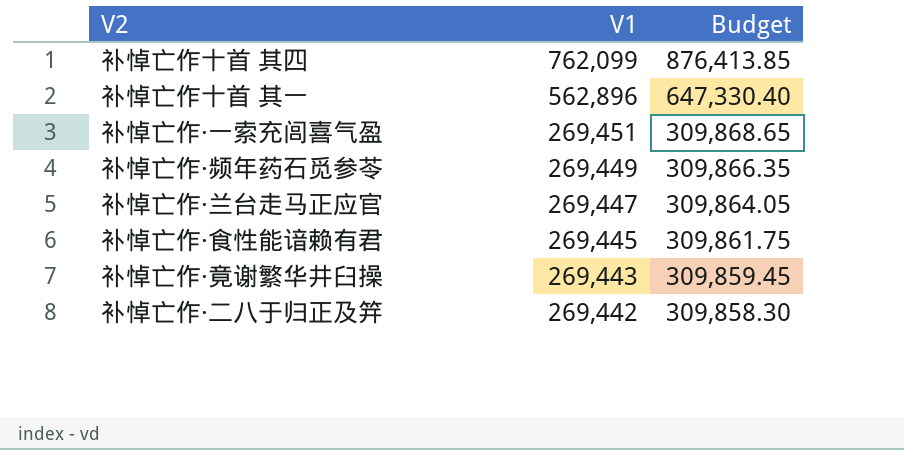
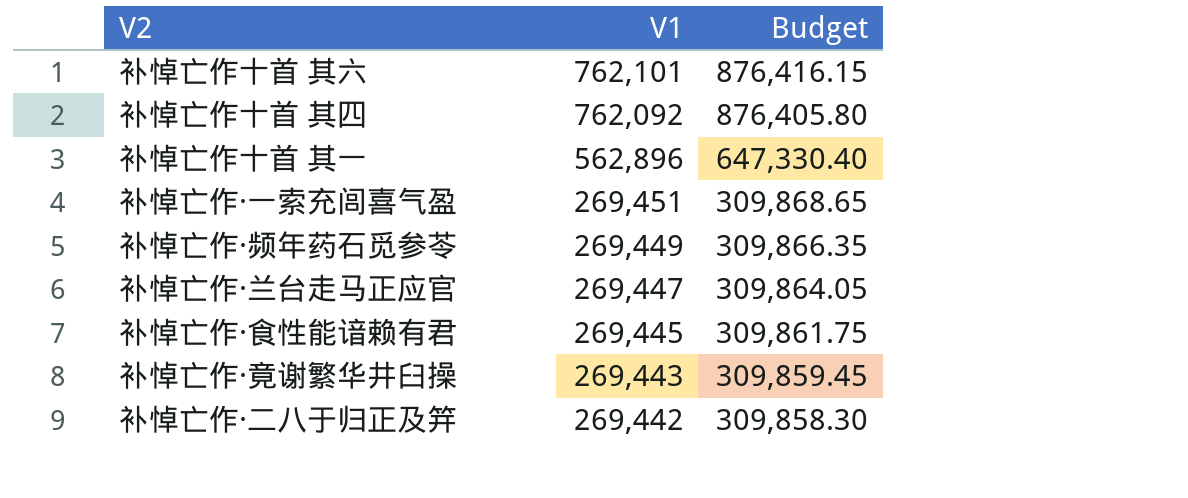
row 补悼亡作十首 其六: none -> 762,101 | 876,416.15
补悼亡作十首 其四 | V1: 762,099 -> 762,092
补悼亡作十首 其四 | Budget: 876,413.85 -> 876,405.80

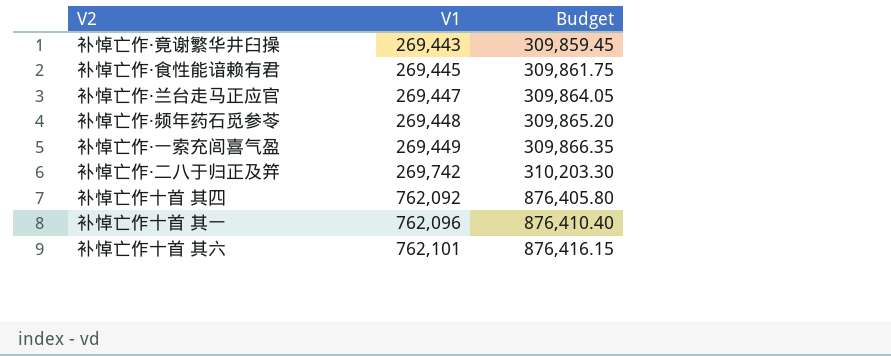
row order: V1 descending -> V1 ascending
补悼亡作·频年药石觅参苓 | V1: 269,449 -> 269,448
补悼亡作·频年药石觅参苓 | Budget: 309,866.35 -> 309,865.20
补悼亡作·一索充闾喜气盈 | V1: 269,451 -> 269,449
补悼亡作·一索充闾喜气盈 | Budget: 309,868.65 -> 309,866.35
补悼亡作·二八于归正及笄 | V1: 269,442 -> 269,742
补悼亡作·二八于归正及笄 | Budget: 309,858.30 -> 310,203.30
补悼亡作十首 其一 | V1: 562,896 -> 762,096
补悼亡作十首 其一 | Budget: 647,330.40 -> 876,410.40

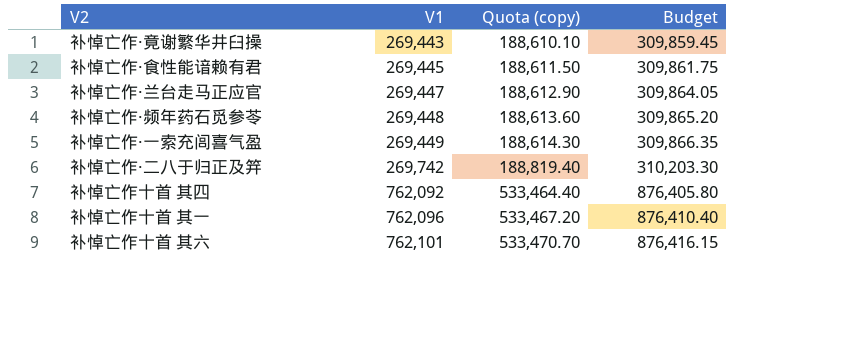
column Quota (copy) | formula: none -> [V1] * 0.7

